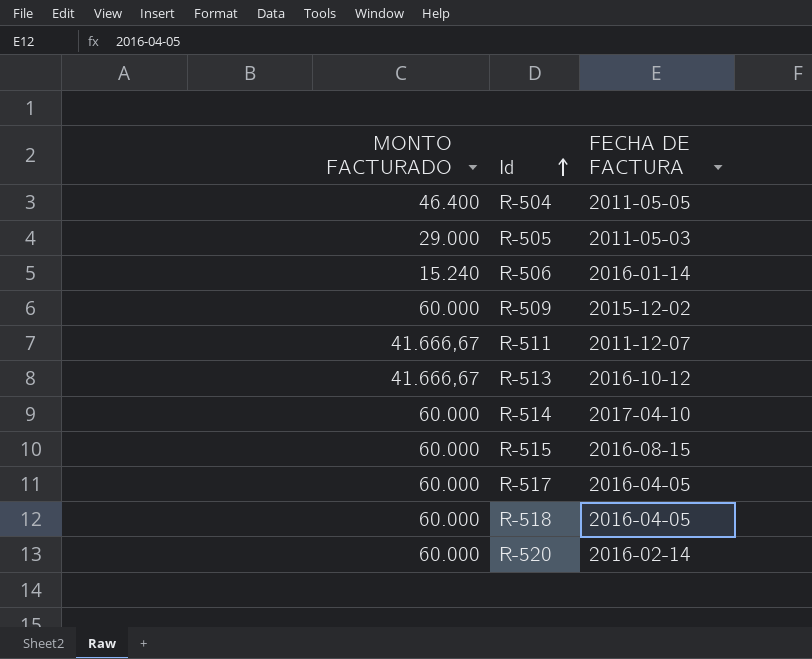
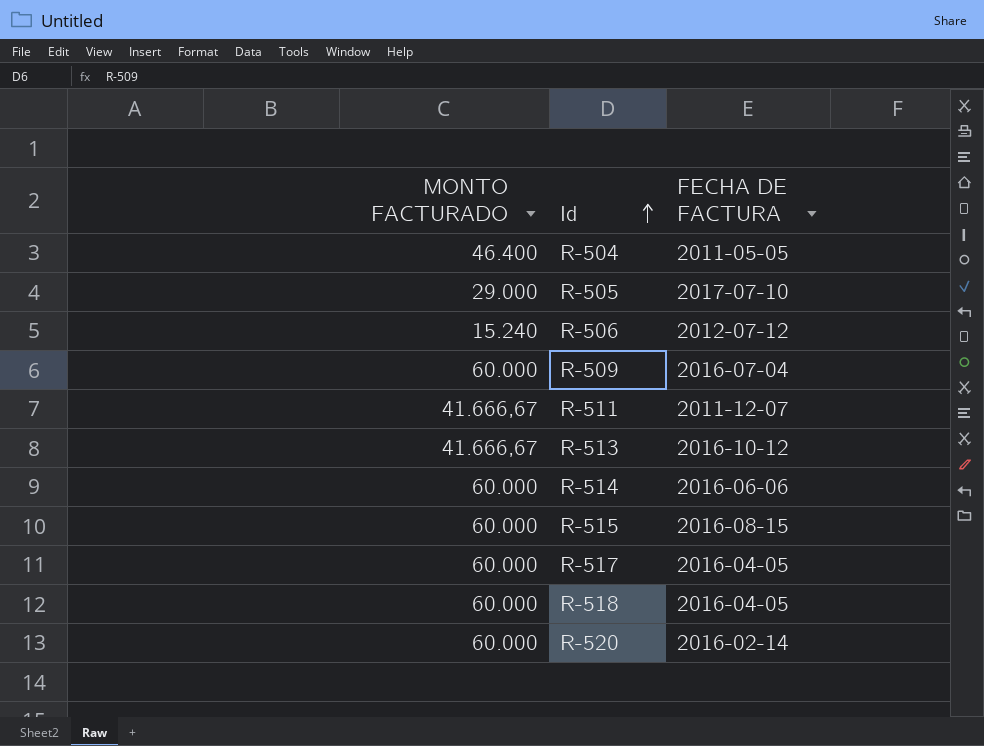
R-505 | FECHA DE FACTURA: 2011-05-03 -> 2017-07-10
R-506 | FECHA DE FACTURA: 2016-01-14 -> 2012-07-12
R-509 | FECHA DE FACTURA: 2015-12-02 -> 2016-07-04
R-514 | FECHA DE FACTURA: 2017-04-10 -> 2016-06-06

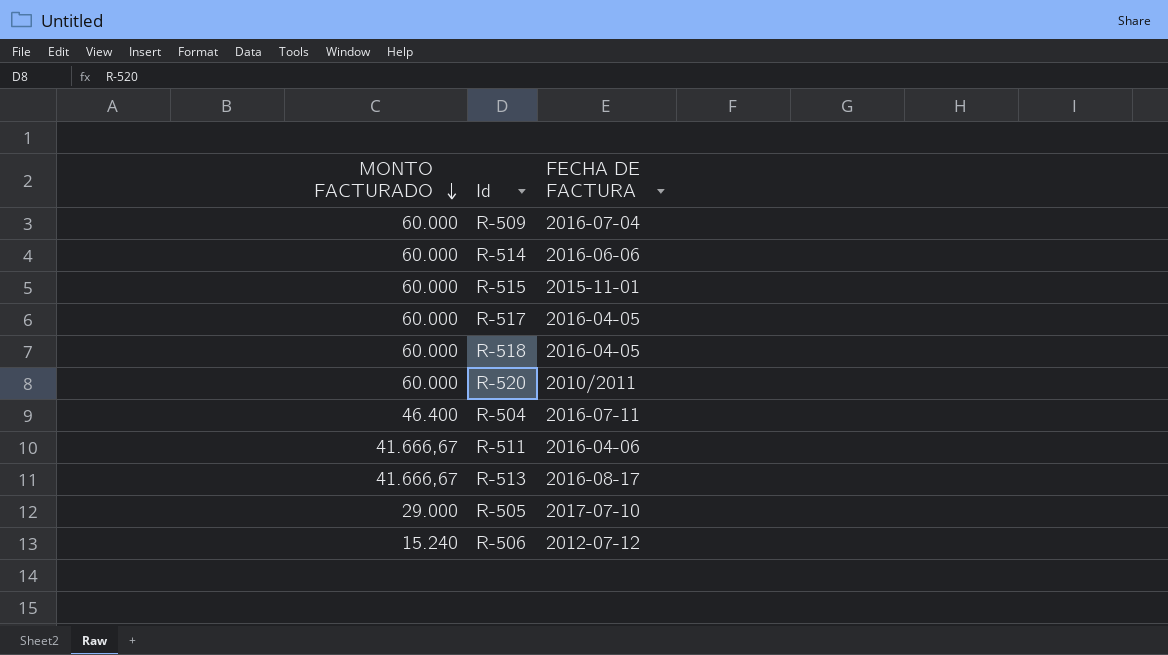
row order: Id ascending -> MONTO FACTURADO descending
R-515 | FECHA DE FACTURA: 2016-08-15 -> 2015-11-01
R-520 | FECHA DE FACTURA: 2016-02-14 -> 2010/2011
R-504 | FECHA DE FACTURA: 2011-05-05 -> 2016-07-11
R-511 | FECHA DE FACTURA: 2011-12-07 -> 2016-04-06
R-513 | FECHA DE FACTURA: 2016-10-12 -> 2016-08-17

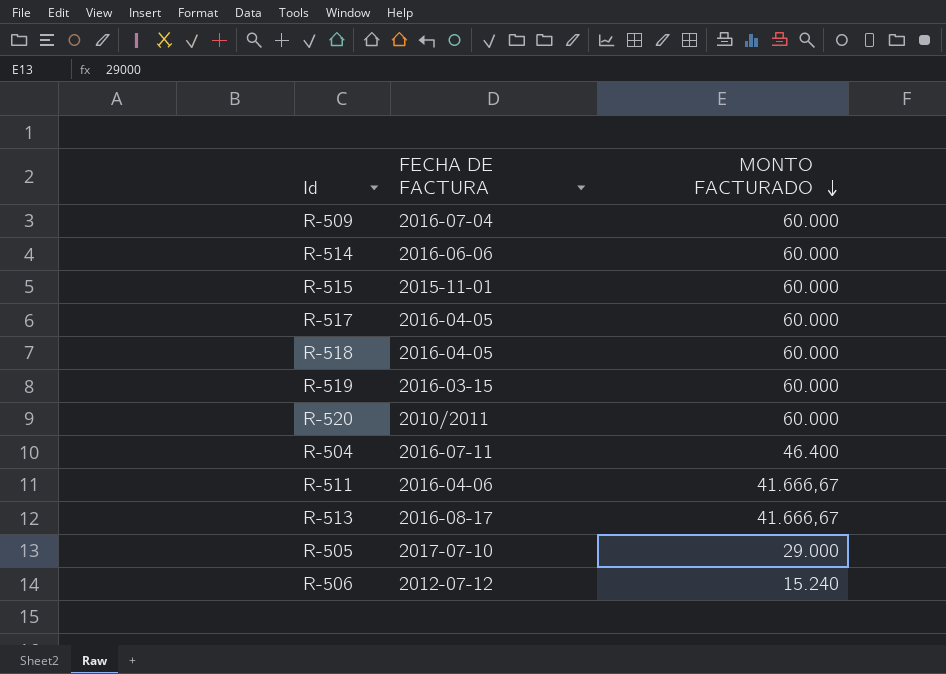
column MONTO FACTURADO | position: 1 -> 3
row R-519: none -> 2016-03-15 | 60.000

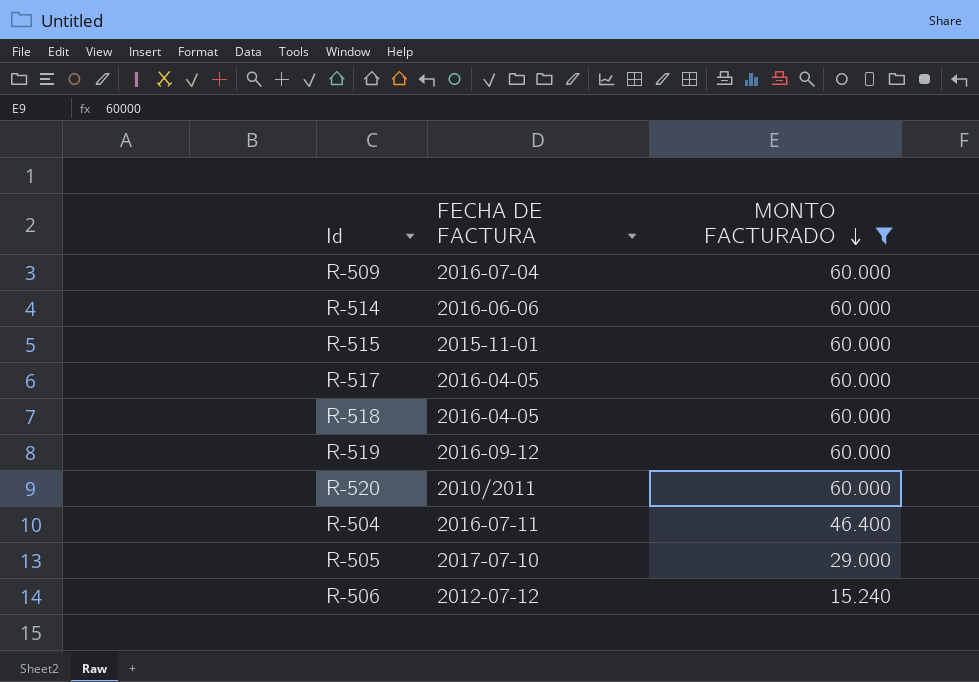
filter: none -> MONTO FACTURADO != 41.666,67
R-519 | FECHA DE FACTURA: 2016-03-15 -> 2016-09-12

